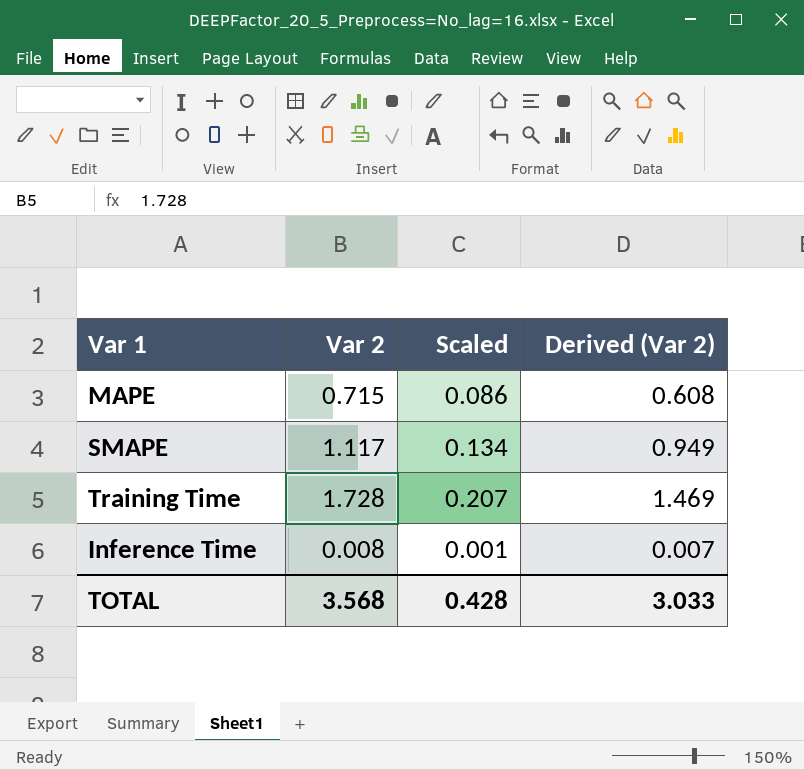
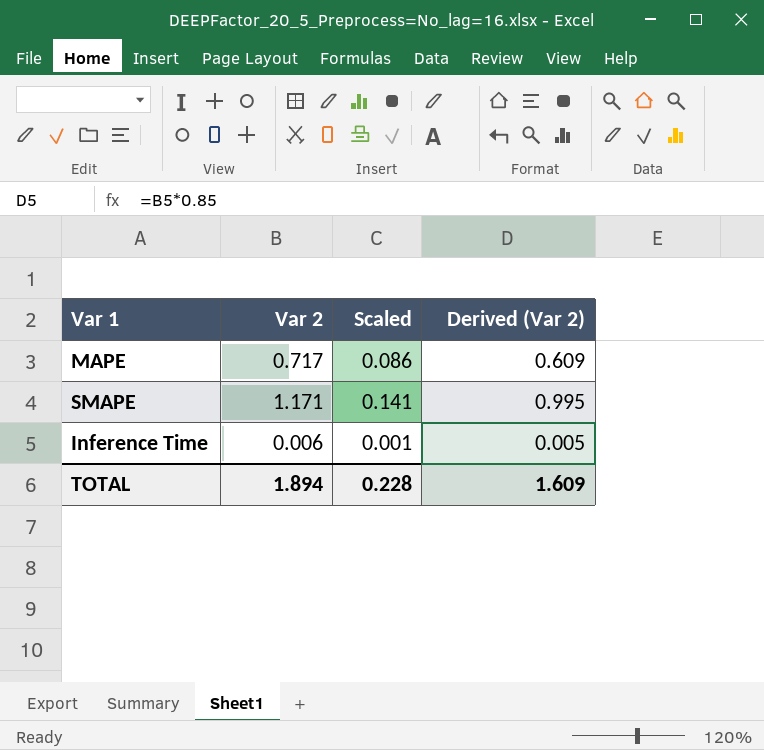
row Training Time: 1.728 | 0.207 | 1.469 -> none
MAPE | Var 2: 0.715 -> 0.717
MAPE | Derived (Var 2): 0.608 -> 0.609
SMAPE | Var 2: 1.117 -> 1.171
SMAPE | Scaled: 0.134 -> 0.141
SMAPE | Derived (Var 2): 0.949 -> 0.995
Inference Time | Var 2: 0.008 -> 0.006
Inference Time | Derived (Var 2): 0.007 -> 0.005
TOTAL | Var 2: 3.568 -> 1.894
TOTAL | Scaled: 0.428 -> 0.228
TOTAL | Derived (Var 2): 3.033 -> 1.609

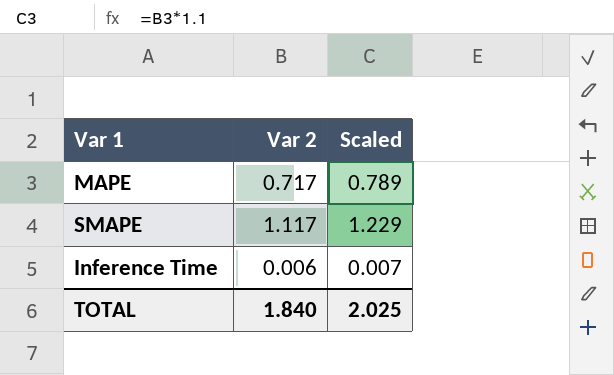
column Derived (Var 2) | formula: [Var 2] * 0.85 -> none
column Scaled | formula: [Var 2] * 0.12 -> [Var 2] * 1.1
SMAPE | Var 2: 1.171 -> 1.117
TOTAL | Var 2: 1.894 -> 1.840
TOTAL | Scaled: 0.228 -> 2.025

